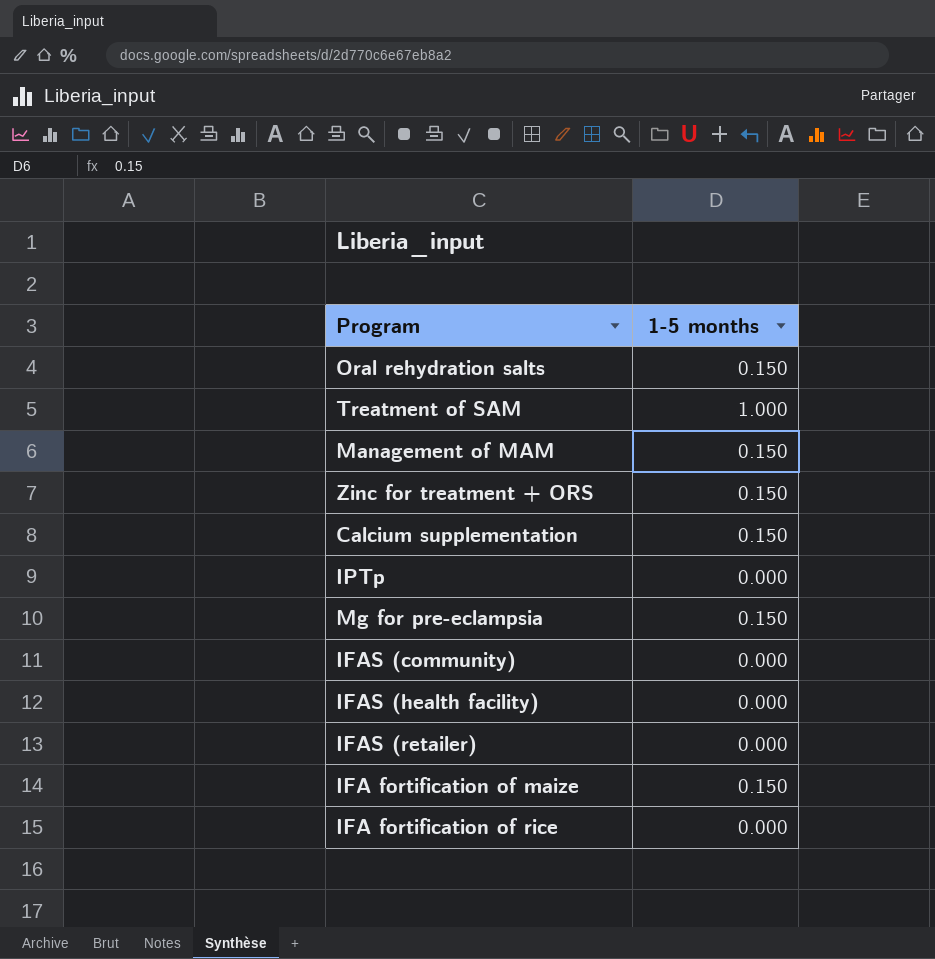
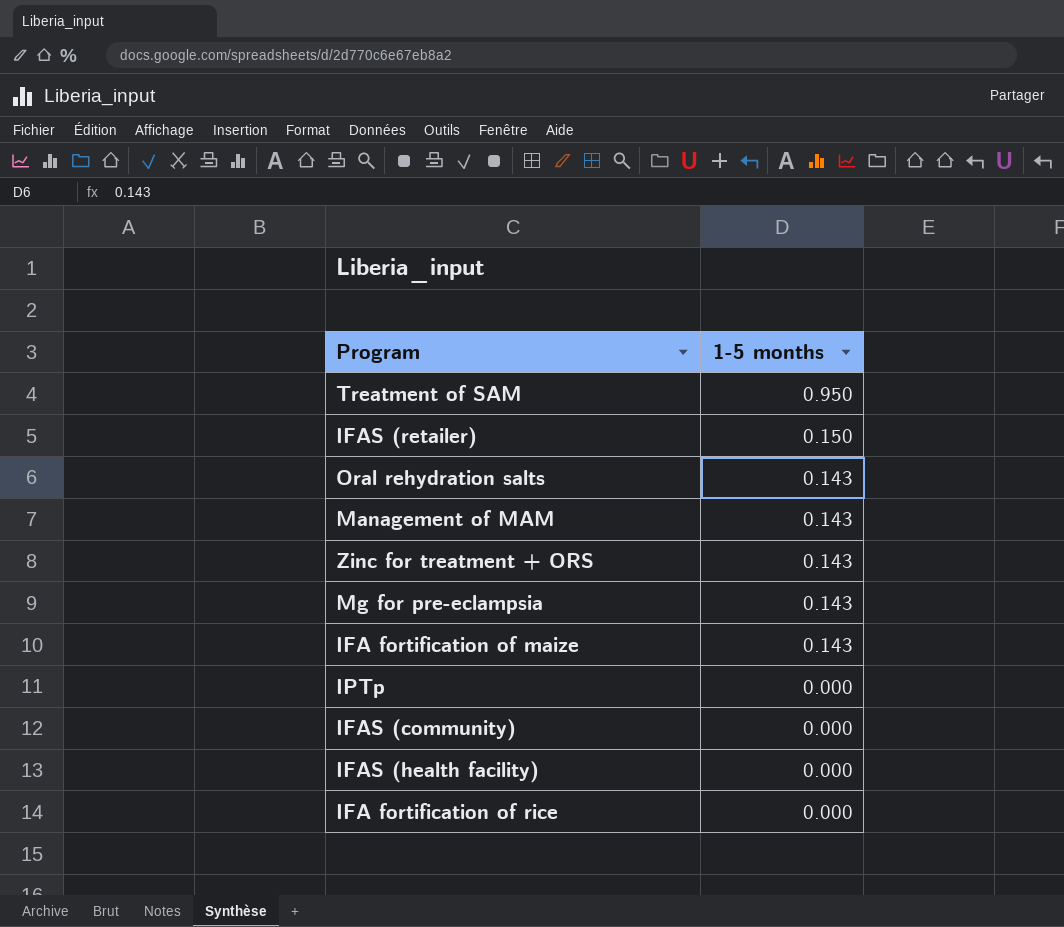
row order: none -> 1-5 months descending
row Calcium supplementation: 0.150 -> none
Treatment of SAM | 1-5 months: 1.000 -> 0.950
IFAS (retailer) | 1-5 months: 0.000 -> 0.150
Oral rehydration salts | 1-5 months: 0.150 -> 0.143
Management of MAM | 1-5 months: 0.150 -> 0.143
Zinc for treatment + ORS | 1-5 months: 0.150 -> 0.143
Mg for pre-eclampsia | 1-5 months: 0.150 -> 0.143
IFA fortification of maize | 1-5 months: 0.150 -> 0.143

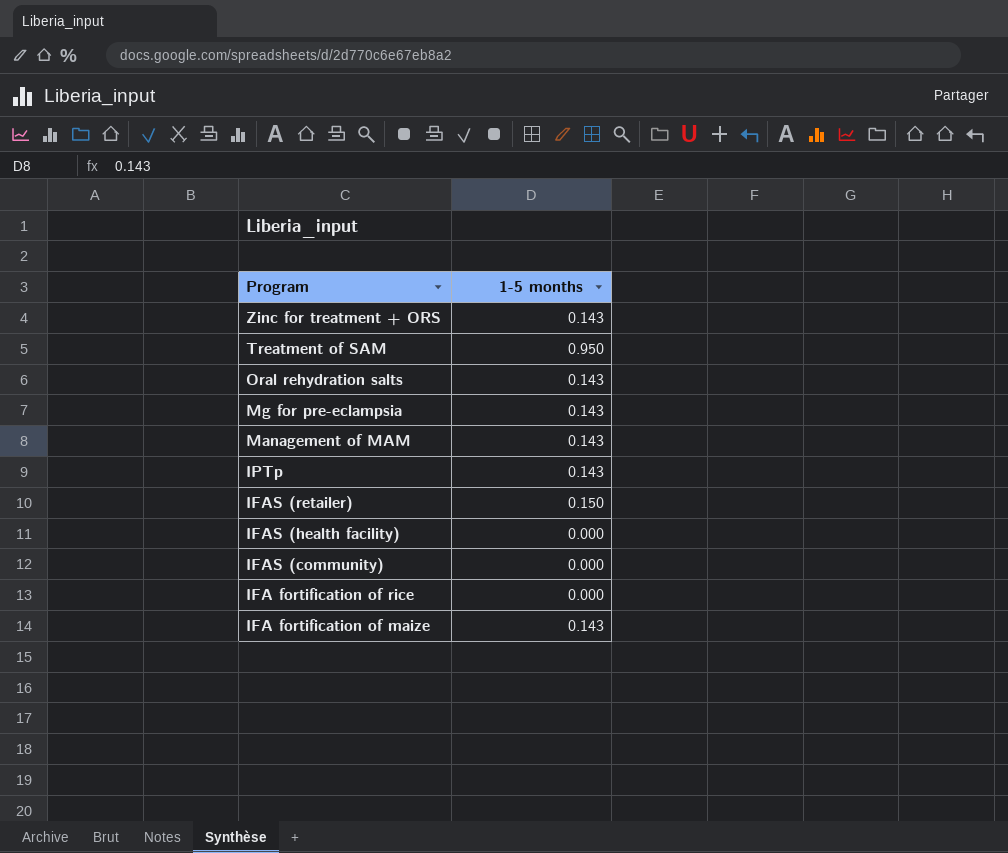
row order: 1-5 months descending -> Program descending
IPTp | 1-5 months: 0.000 -> 0.143

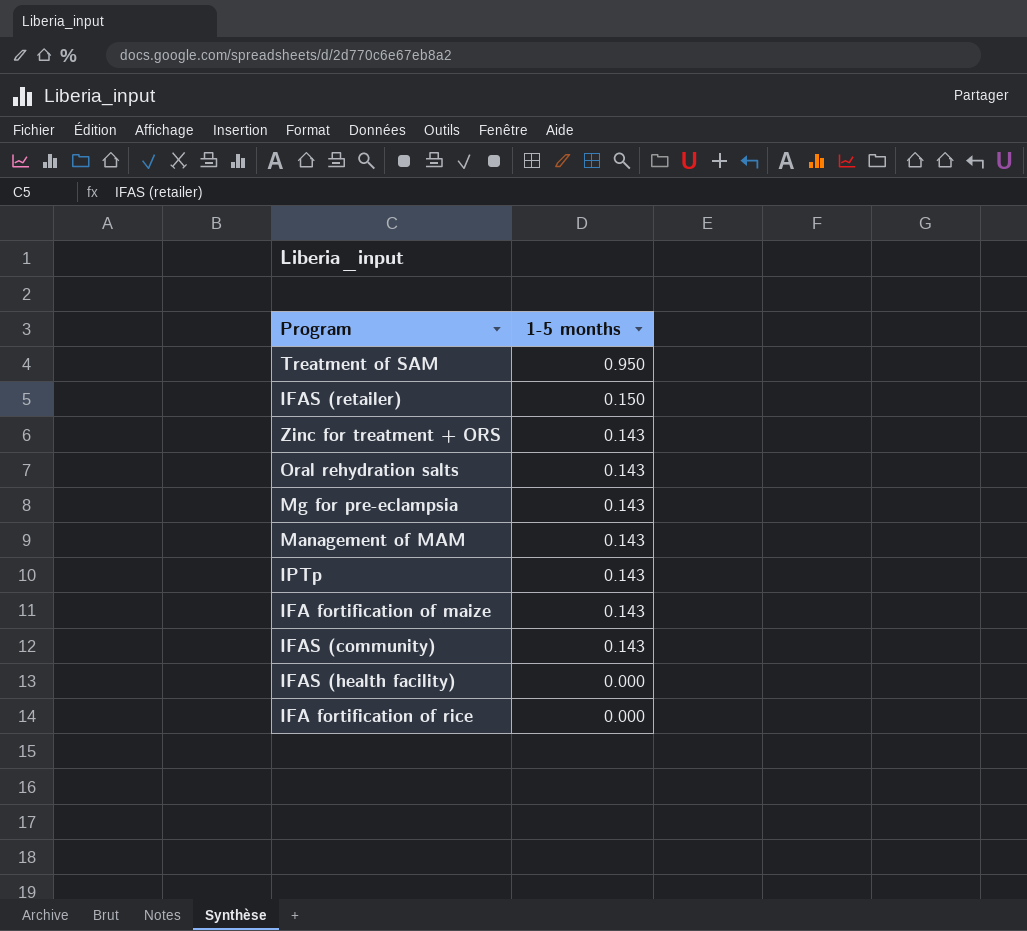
row order: Program descending -> 1-5 months descending
IFAS (community) | 1-5 months: 0.000 -> 0.143

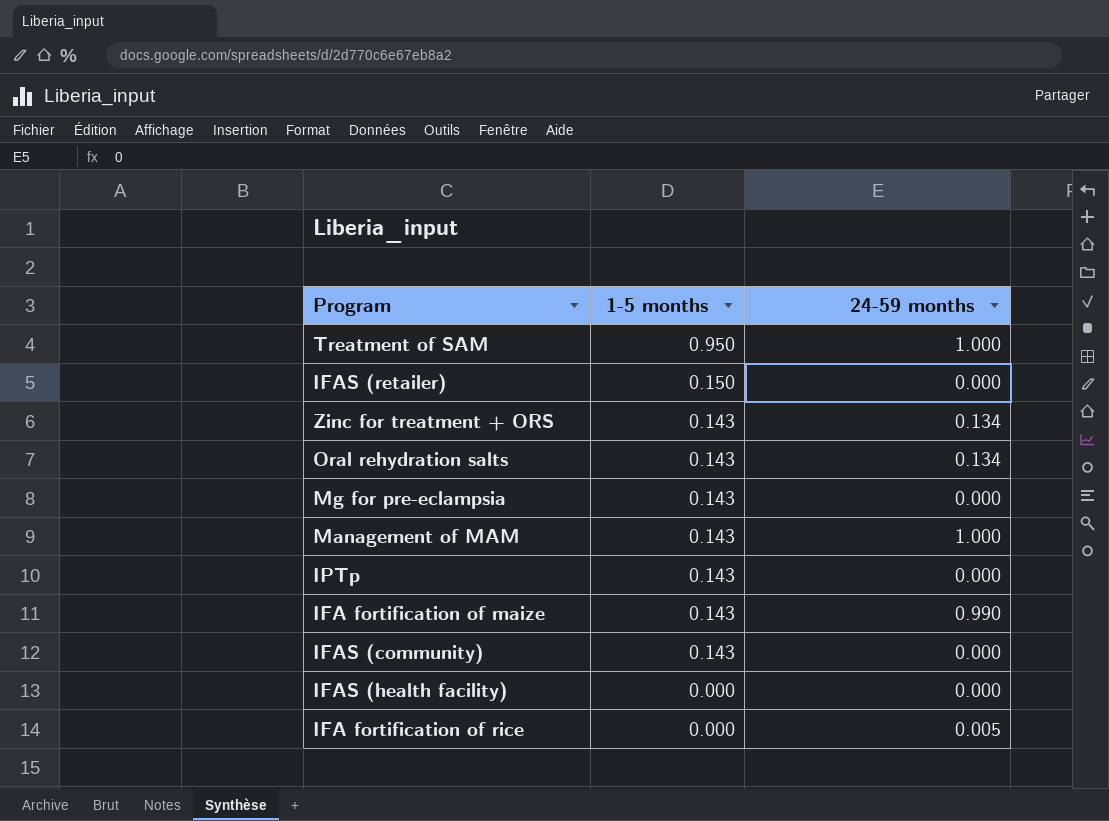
column 24-59 months | position: none -> 3

